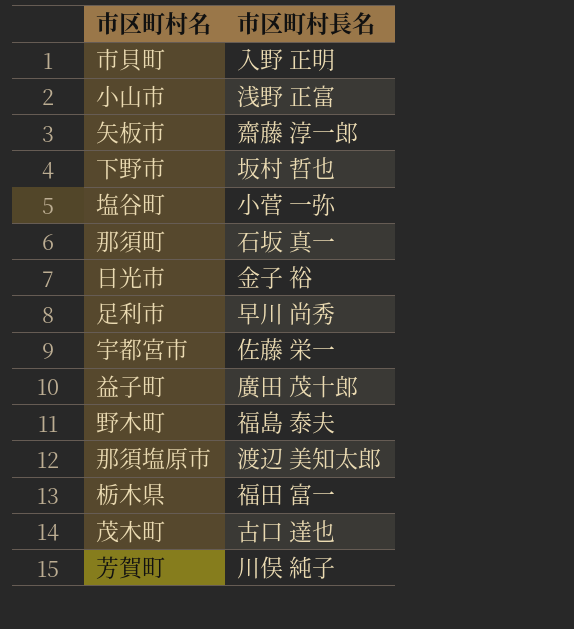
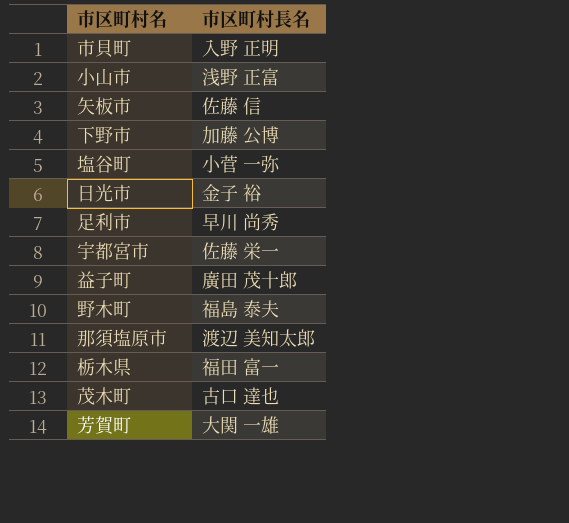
row 那須町: 石坂 真一 -> none
矢板市 | 市区町村長名: 齋藤 淳一郎 -> 佐藤 信
下野市 | 市区町村長名: 坂村 哲也 -> 加藤 公博
芳賀町 | 市区町村長名: 川俣 純子 -> 大関 一雄

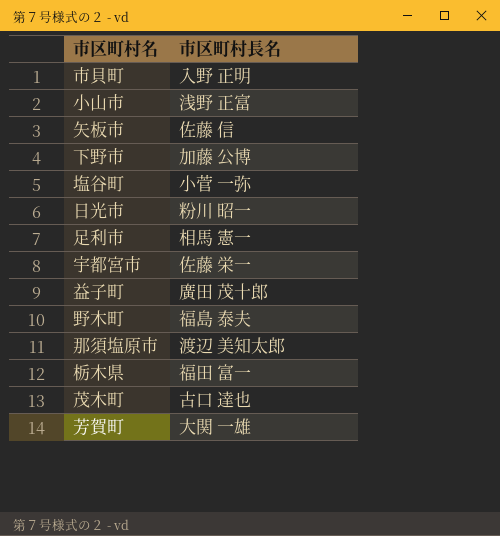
日光市 | 市区町村長名: 金子 裕 -> 粉川 昭一
足利市 | 市区町村長名: 早川 尚秀 -> 相馬 憲一

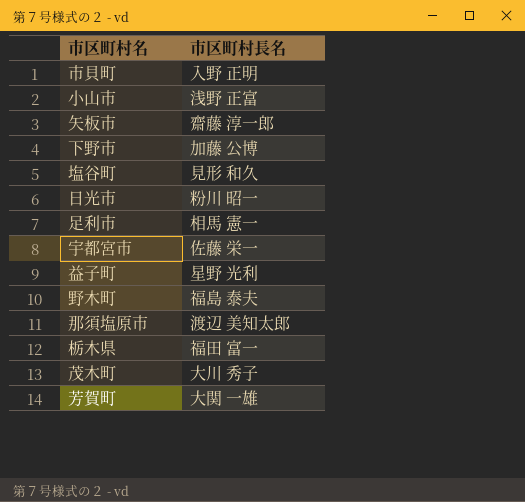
矢板市 | 市区町村長名: 佐藤 信 -> 齋藤 淳一郎
塩谷町 | 市区町村長名: 小菅 一弥 -> 見形 和久
益子町 | 市区町村長名: 廣田 茂十郎 -> 星野 光利
茂木町 | 市区町村長名: 古口 達也 -> 大川 秀子

